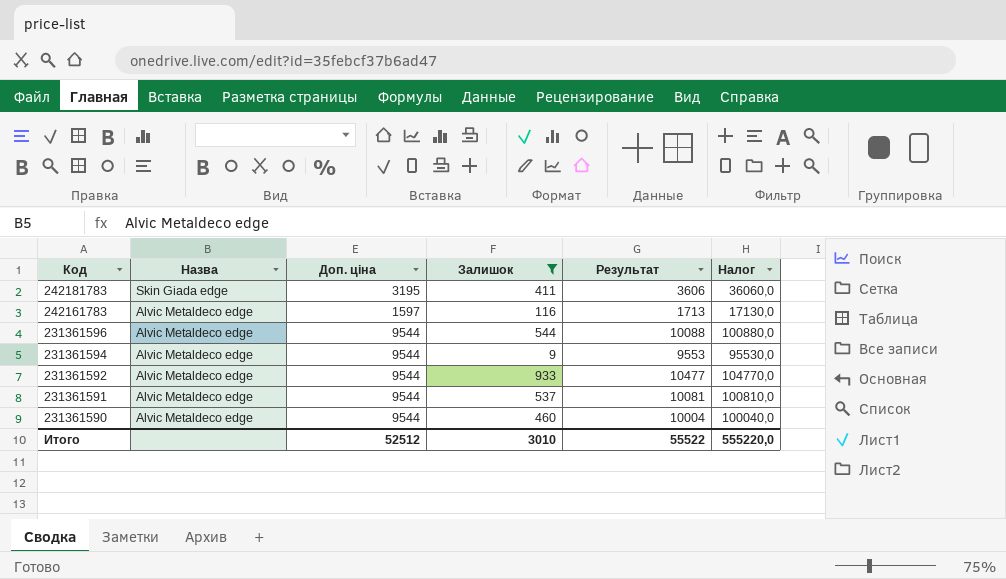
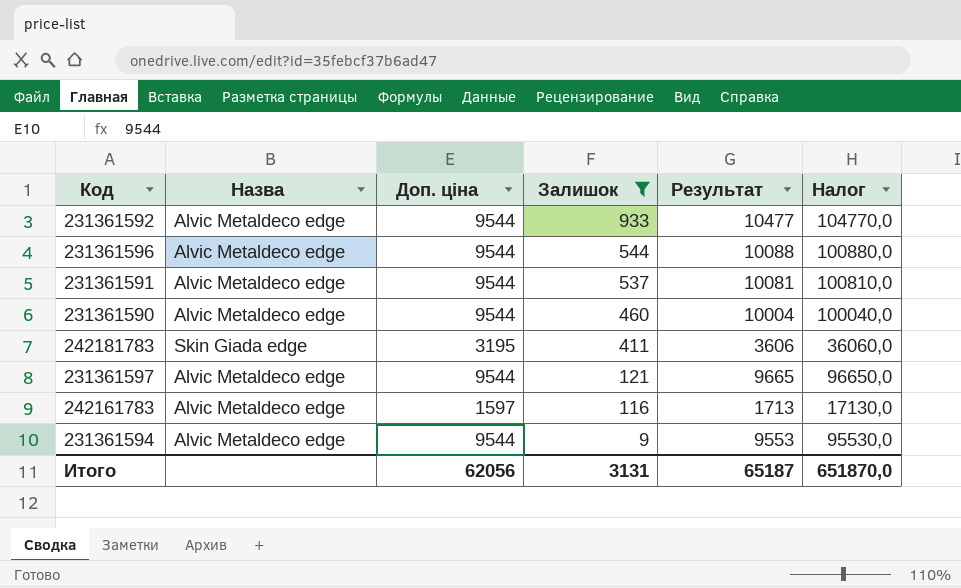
row order: Код descending -> Залишок descending
row 231361597: none -> Alvic Metaldeco edge | 9544 | 121 | 9665 | 96650,0
Итого | Доп. ціна: 52512 -> 62056
Итого | Залишок: 3010 -> 3131
Итого | Результат: 55522 -> 65187
Итого | Налог: 555220,0 -> 651870,0

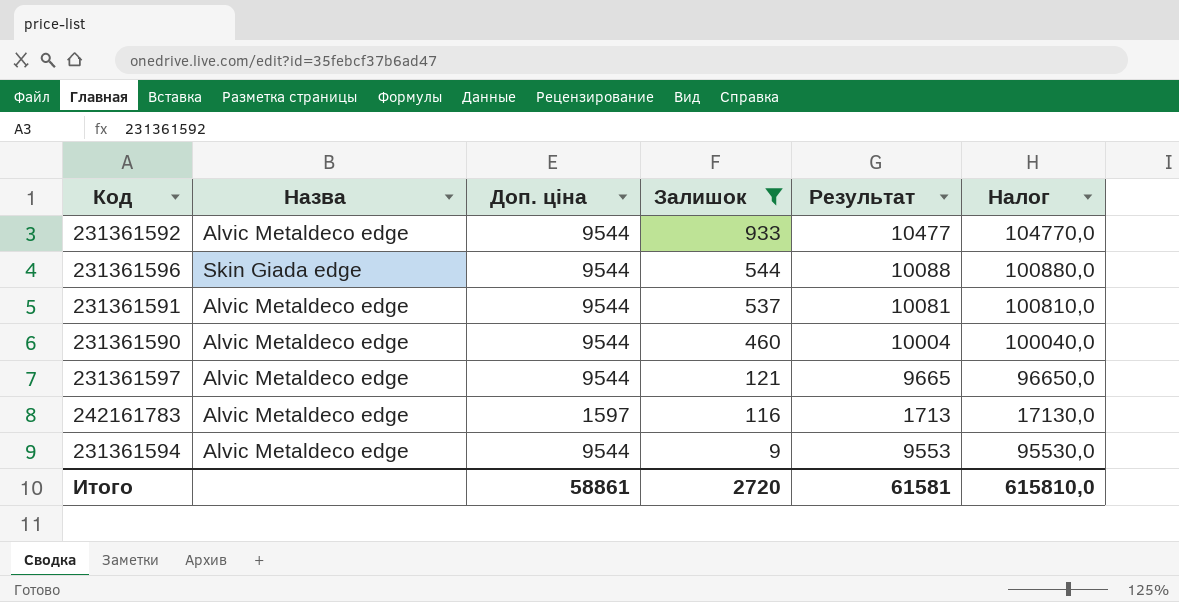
row 242181783: Skin Giada edge | 3195 | 411 | 3606 | 36060,0 -> none
231361596 | Назва: Alvic Metaldeco edge -> Skin Giada edge
Итого | Доп. ціна: 62056 -> 58861
Итого | Залишок: 3131 -> 2720
Итого | Результат: 65187 -> 61581
Итого | Налог: 651870,0 -> 615810,0

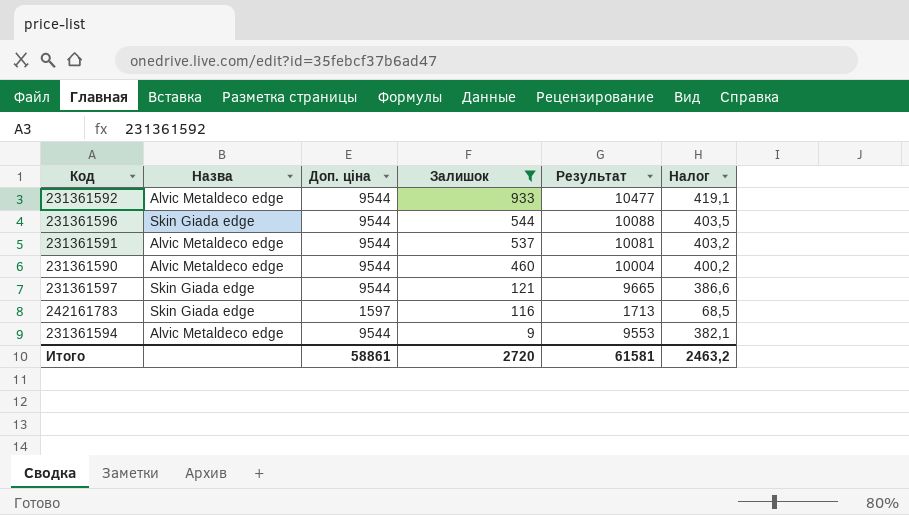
column Налог | formula: [Результат] * 10 -> [Результат] * 0,04
231361597 | Назва: Alvic Metaldeco edge -> Skin Giada edge
242161783 | Назва: Alvic Metaldeco edge -> Skin Giada edge
Итого | Налог: 615810,0 -> 2463,2

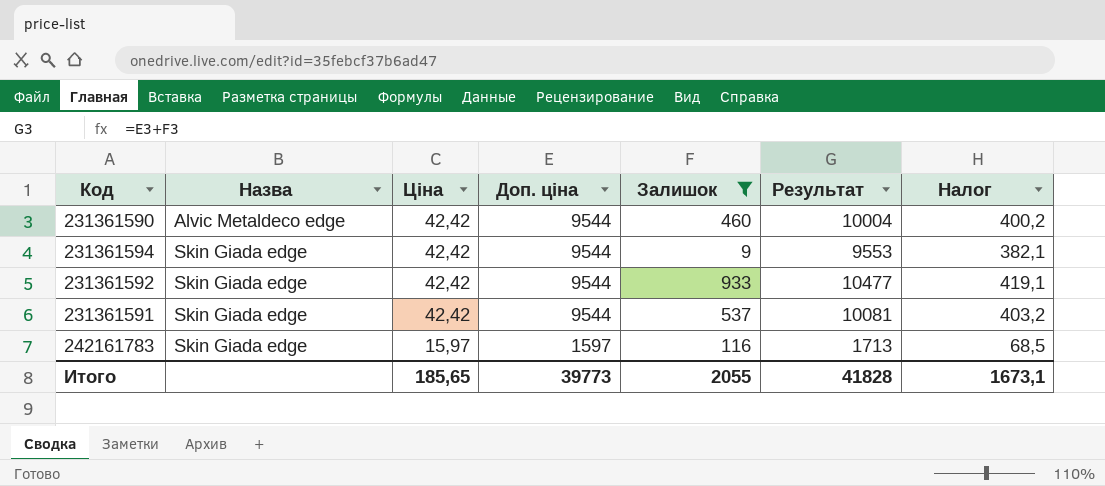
row order: Залишок descending -> Назва ascending
column Ціна | position: none -> 3
row 231361596: Skin Giada edge | 9544 | 544 | 10088 | 403,5 -> none
row 231361597: Skin Giada edge | 9544 | 121 | 9665 | 386,6 -> none
231361594 | Назва: Alvic Metaldeco edge -> Skin Giada edge
231361592 | Назва: Alvic Metaldeco edge -> Skin Giada edge
231361591 | Назва: Alvic Metaldeco edge -> Skin Giada edge
Итого | Доп. ціна: 58861 -> 39773
Итого | Залишок: 2720 -> 2055
Итого | Результат: 61581 -> 41828
Итого | Налог: 2463,2 -> 1673,1

